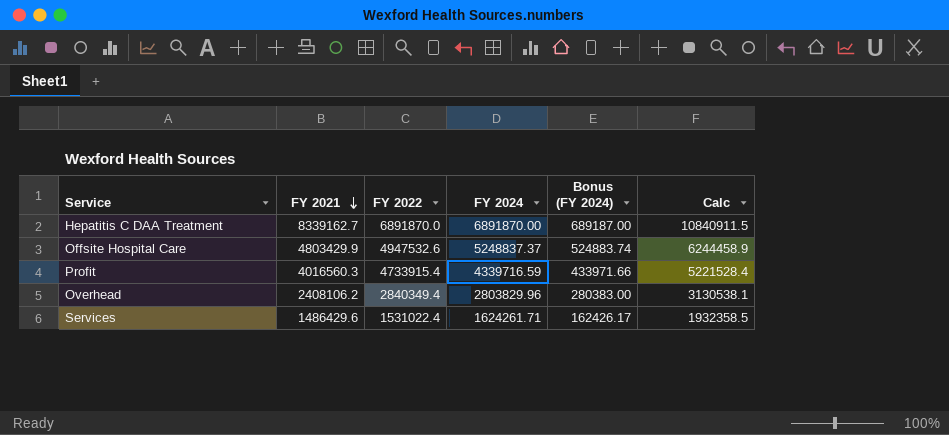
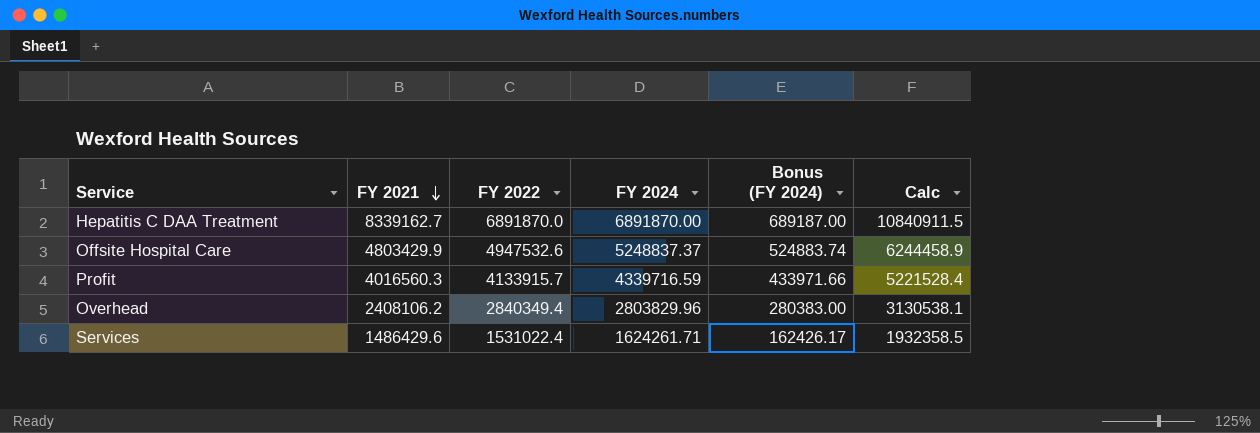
Profit | FY 2022: 4733915.4 -> 4133915.7

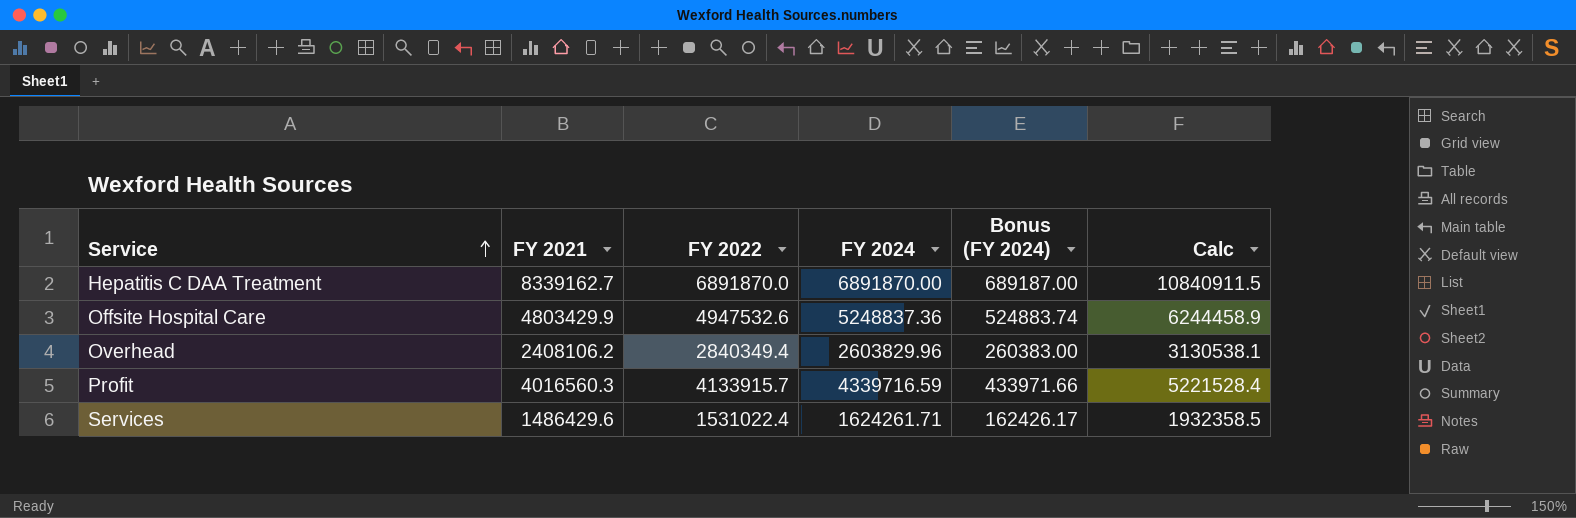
row order: FY 2021 descending -> Service ascending
Offsite Hospital Care | FY 2024: 5248837.37 -> 5248837.36
Overhead | FY 2024: 2803829.96 -> 2603829.96
Overhead | Bonus (FY 2024): 280383.00 -> 260383.00

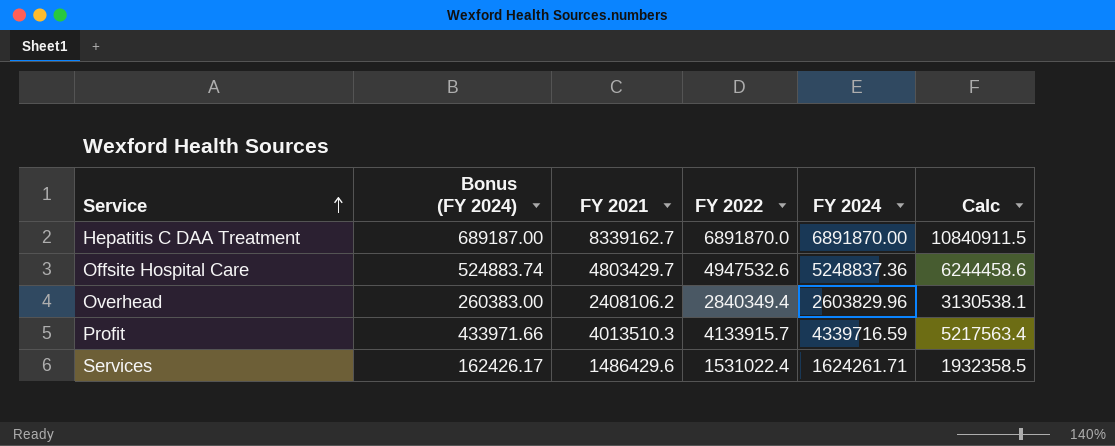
column Bonus (FY 2024) | position: 5 -> 2
Offsite Hospital Care | FY 2021: 4803429.9 -> 4803429.7
Offsite Hospital Care | Calc: 6244458.9 -> 6244458.6
Profit | FY 2021: 4016560.3 -> 4013510.3
Profit | Calc: 5221528.4 -> 5217563.4

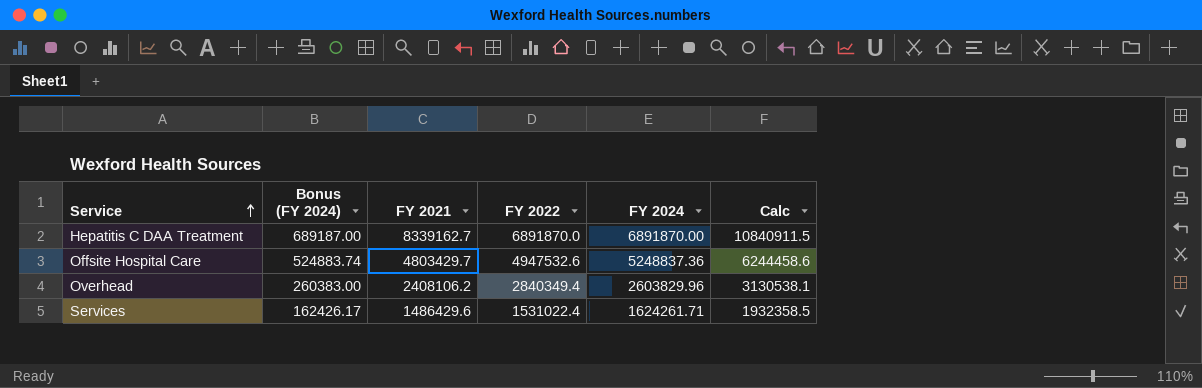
row Profit: 433971.66 | 4013510.3 | 4133915.7 | 4339716.59 | 5217563.4 -> none

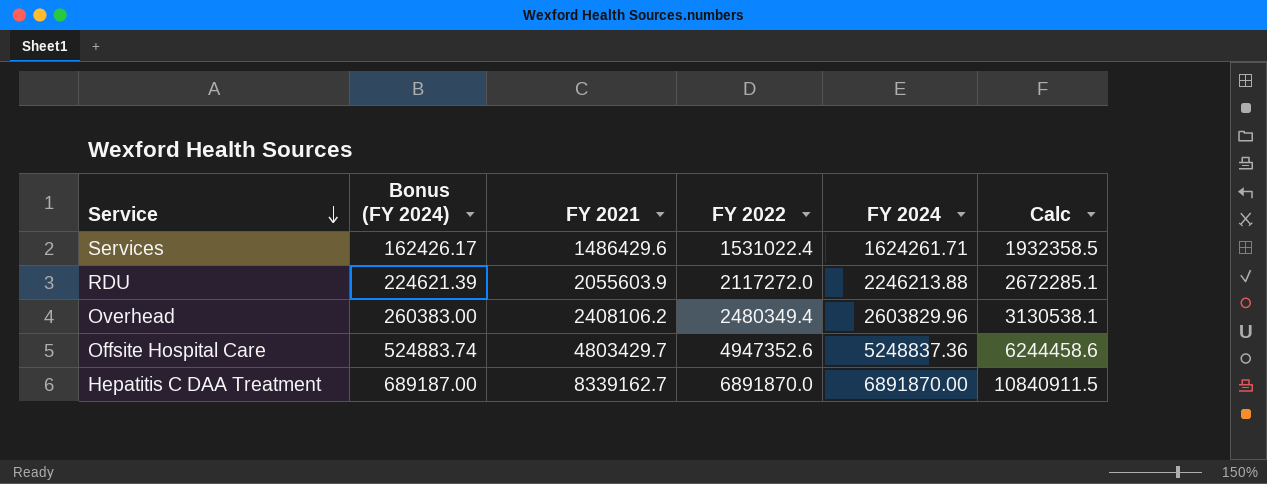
row order: Service ascending -> Service descending
row RDU: none -> 224621.39 | 2055603.9 | 2117272.0 | 2246213.88 | 2672285.1
Overhead | FY 2022: 2840349.4 -> 2480349.4
Offsite Hospital Care | FY 2022: 4947532.6 -> 4947352.6

